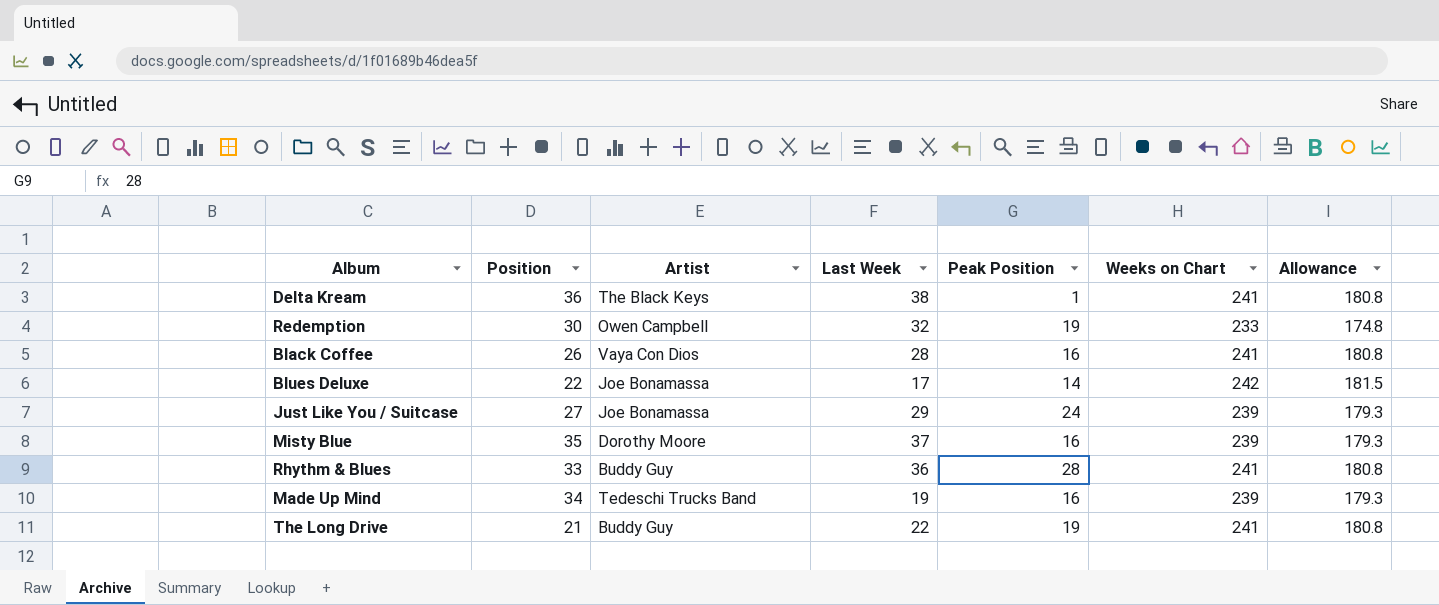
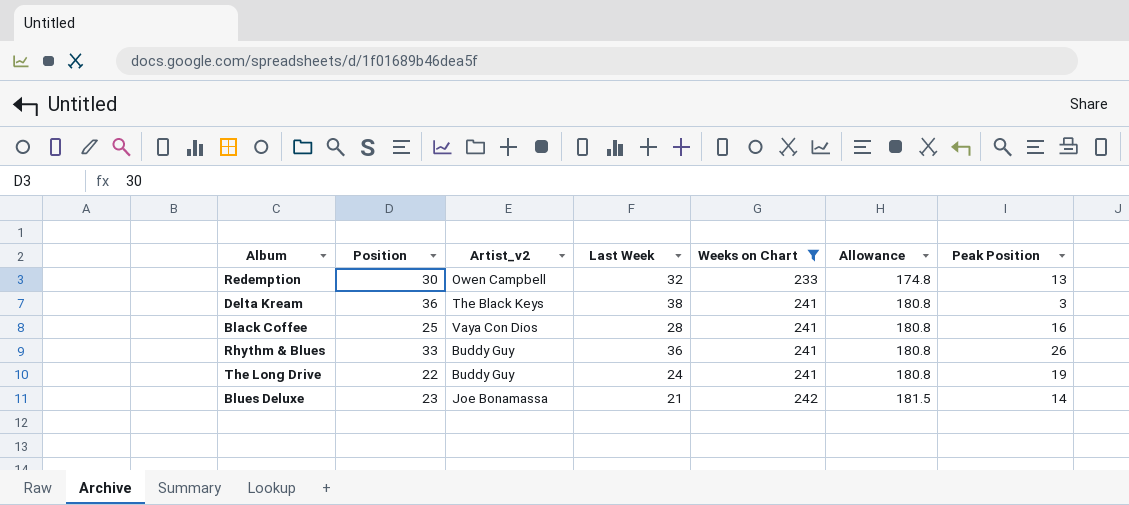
filter: none -> Weeks on Chart != 239
row order: none -> Weeks on Chart ascending
column name: Artist -> Artist_v2
column Peak Position | position: 5 -> 7
Redemption | Peak Position: 19 -> 13
Delta Kream | Peak Position: 1 -> 3
Black Coffee | Position: 26 -> 25
Rhythm & Blues | Peak Position: 28 -> 26
The Long Drive | Position: 21 -> 22
The Long Drive | Last Week: 22 -> 24
Blues Deluxe | Position: 22 -> 23
Blues Deluxe | Last Week: 17 -> 21

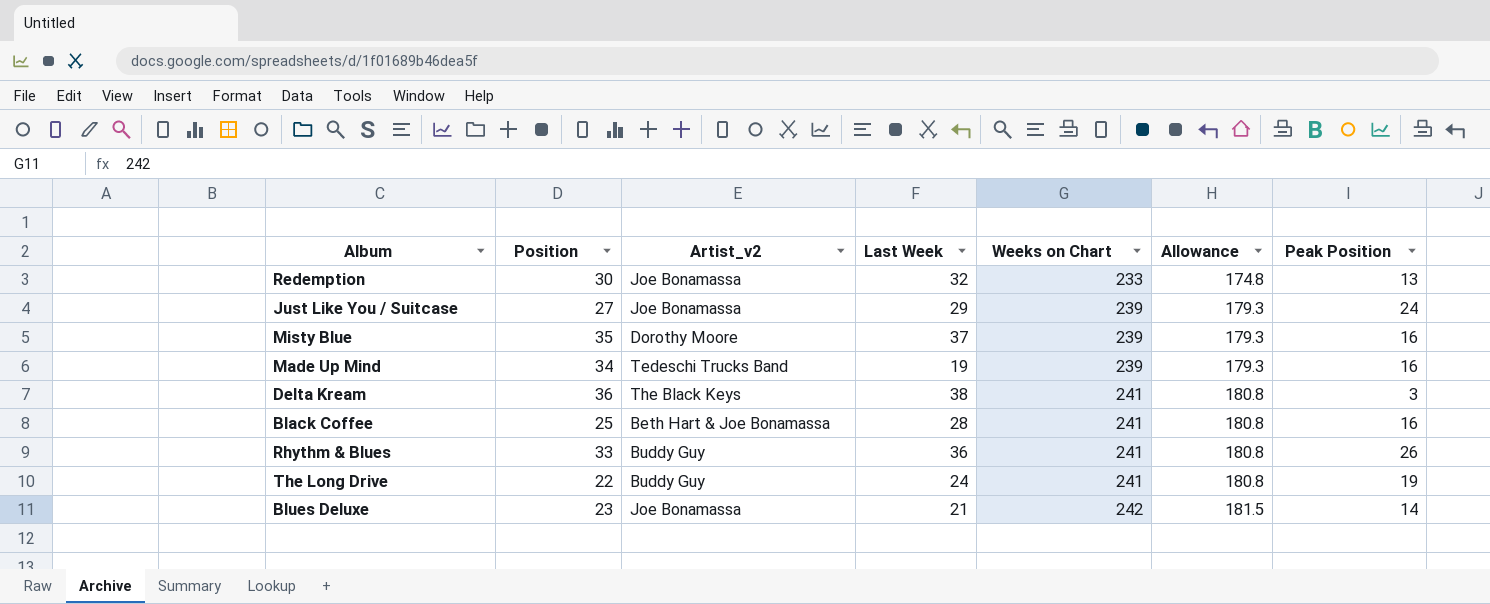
filter: Weeks on Chart != 239 -> none
Redemption | Artist_v2: Owen Campbell -> Joe Bonamassa
Black Coffee | Artist_v2: Vaya Con Dios -> Beth Hart & Joe Bonamassa

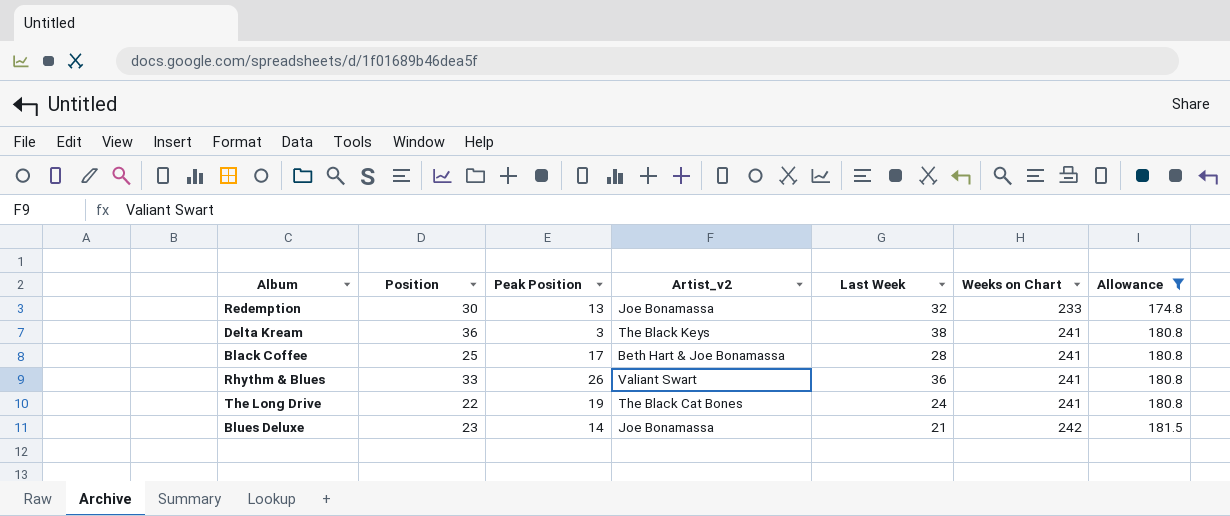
filter: none -> Allowance != 179.3
column Peak Position | position: 7 -> 3
Black Coffee | Peak Position: 16 -> 17
Rhythm & Blues | Artist_v2: Buddy Guy -> Valiant Swart
The Long Drive | Artist_v2: Buddy Guy -> The Black Cat Bones

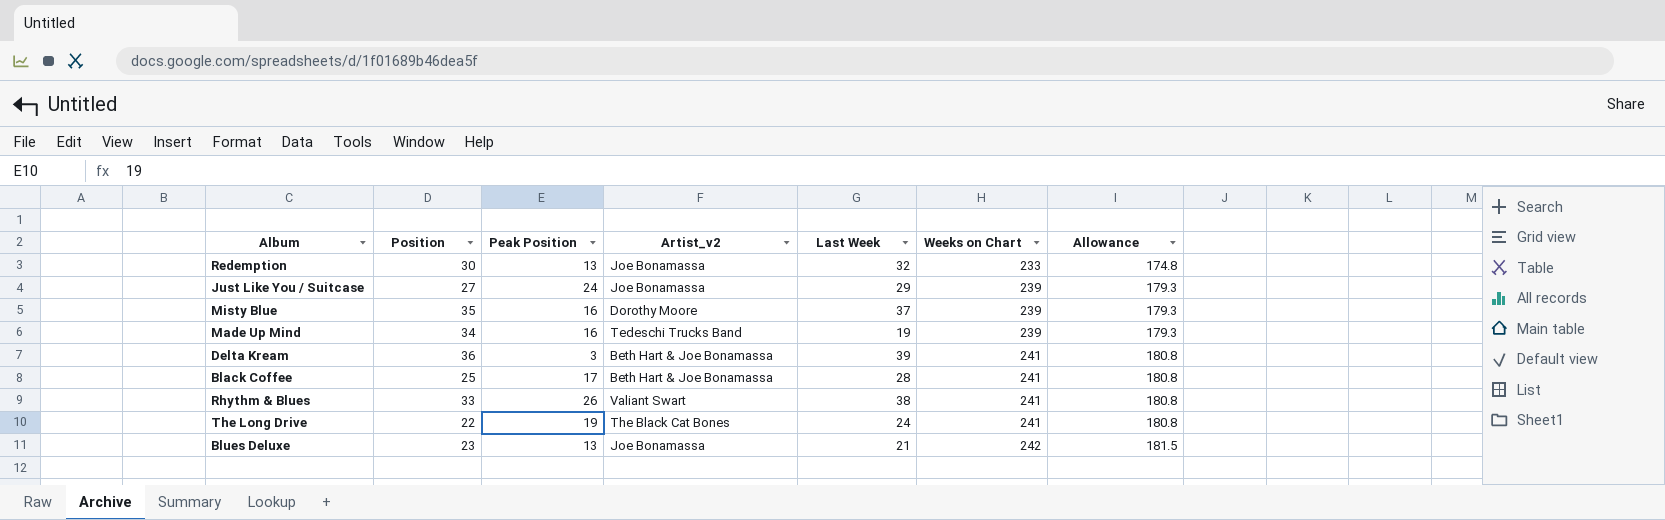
filter: Allowance != 179.3 -> none
Delta Kream | Artist_v2: The Black Keys -> Beth Hart & Joe Bonamassa
Delta Kream | Last Week: 38 -> 39
Rhythm & Blues | Last Week: 36 -> 38
Blues Deluxe | Peak Position: 14 -> 13

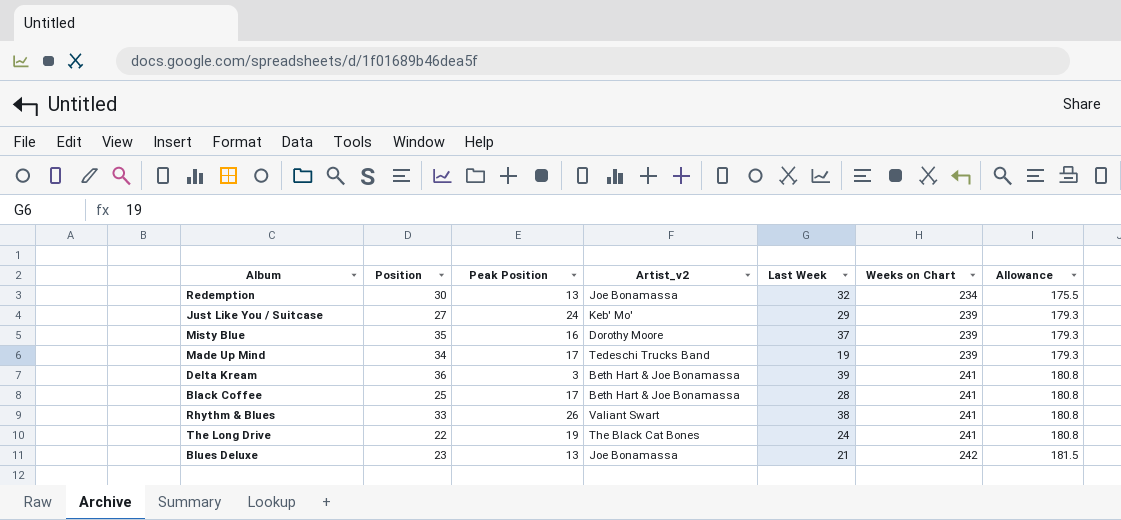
Redemption | Weeks on Chart: 233 -> 234
Redemption | Allowance: 174.8 -> 175.5
Just Like You / Suitcase | Artist_v2: Joe Bonamassa -> Keb' Mo'
Made Up Mind | Peak Position: 16 -> 17

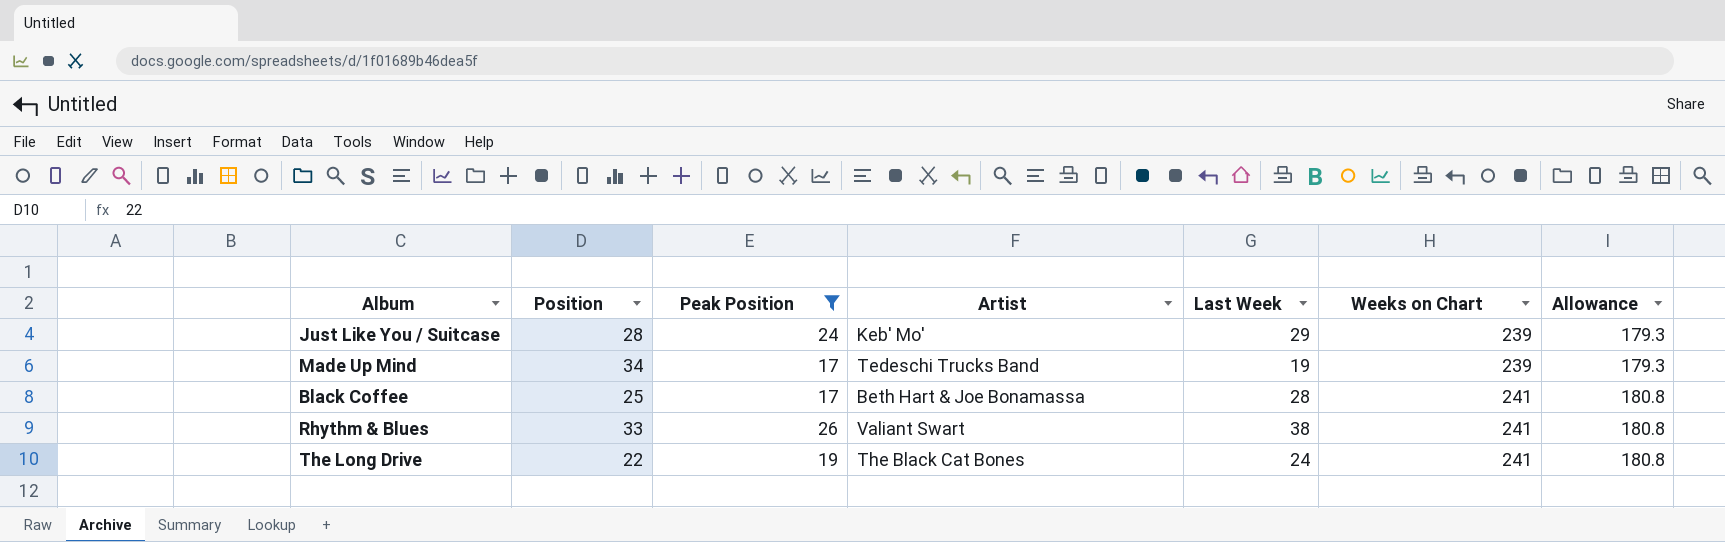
filter: none -> Peak Position >= 17
column name: Artist_v2 -> Artist
Just Like You / Suitcase | Position: 27 -> 28

